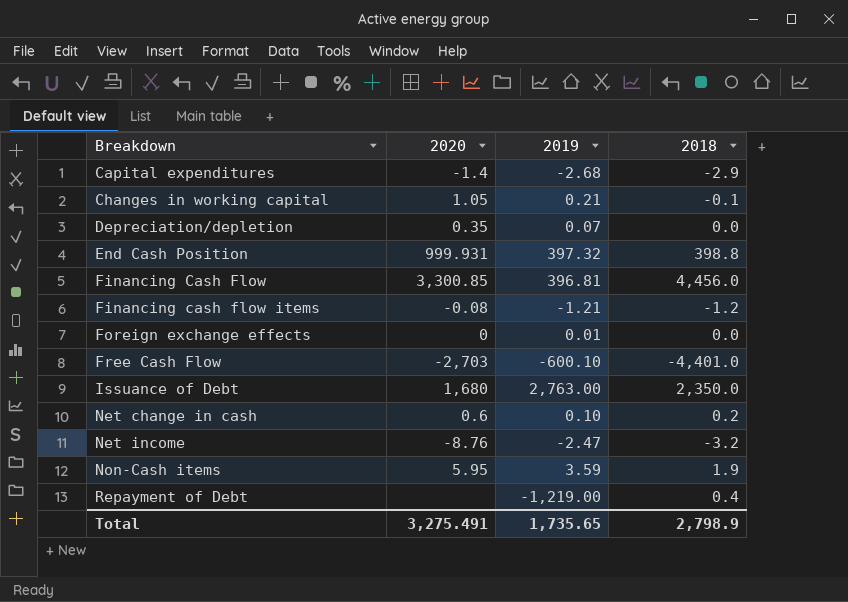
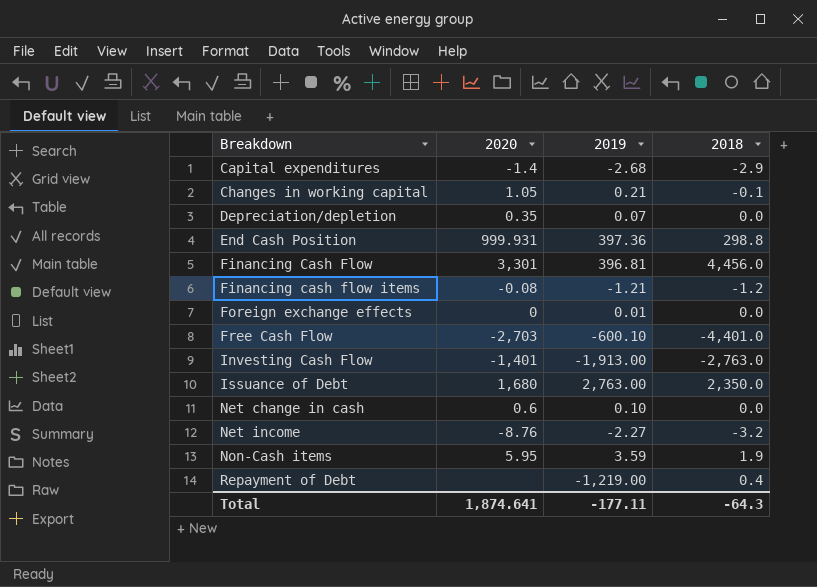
End Cash Position | 2019: 397.32 -> 397.36
End Cash Position | 2018: 398.8 -> 298.8
Financing Cash Flow | 2020: 3,300.85 -> 3,301
row Investing Cash Flow: none -> -1,401 | -1,913.00 | -2,763.0
Net change in cash | 2018: 0.2 -> 0.0
Net income | 2019: -2.47 -> -2.27
Total | 2020: 3,275.491 -> 1,874.641
Total | 2019: 1,735.65 -> -177.11
Total | 2018: 2,798.9 -> -64.3

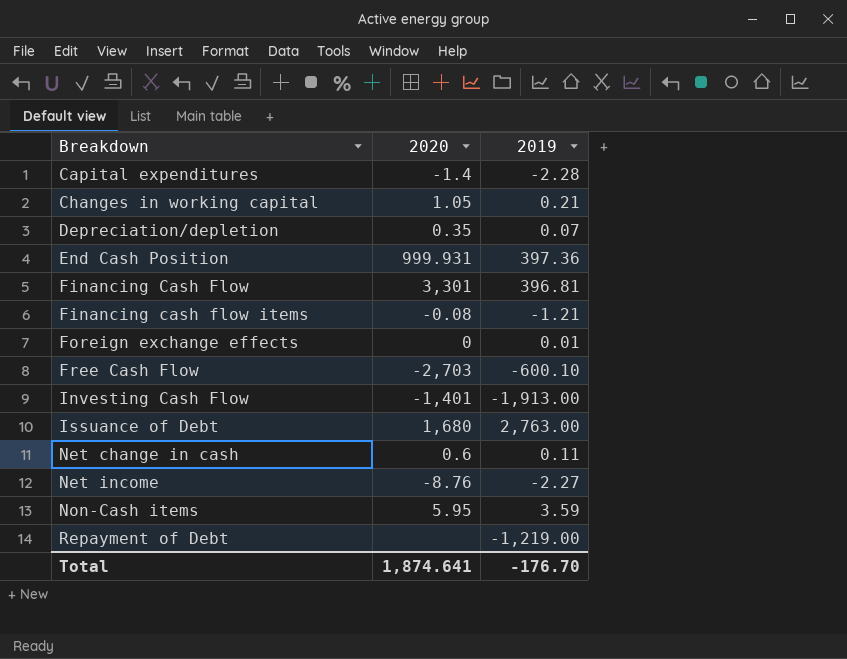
column 2018 | position: 4 -> none
Capital expenditures | 2019: -2.68 -> -2.28
Net change in cash | 2019: 0.10 -> 0.11
Total | 2019: -177.11 -> -176.70

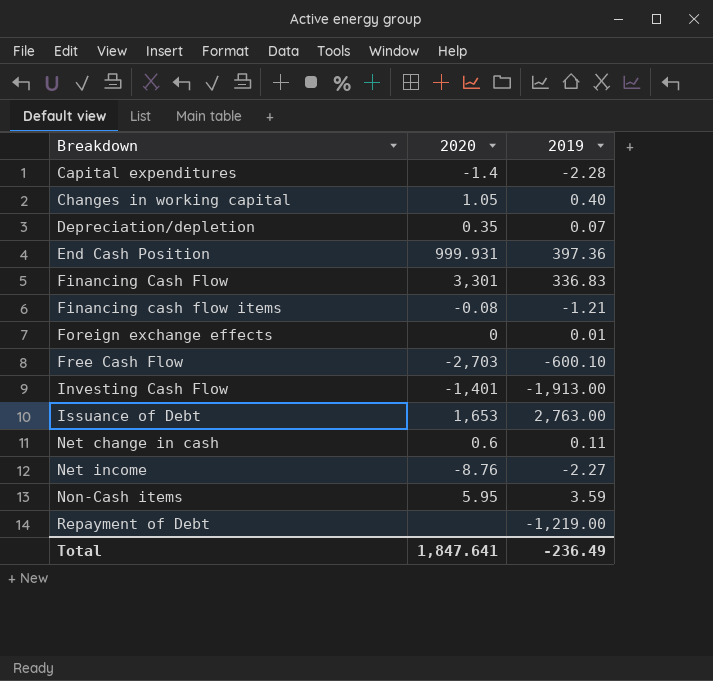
Changes in working capital | 2019: 0.21 -> 0.40
Financing Cash Flow | 2019: 396.81 -> 336.83
Issuance of Debt | 2020: 1,680 -> 1,653
Total | 2020: 1,874.641 -> 1,847.641
Total | 2019: -176.70 -> -236.49

